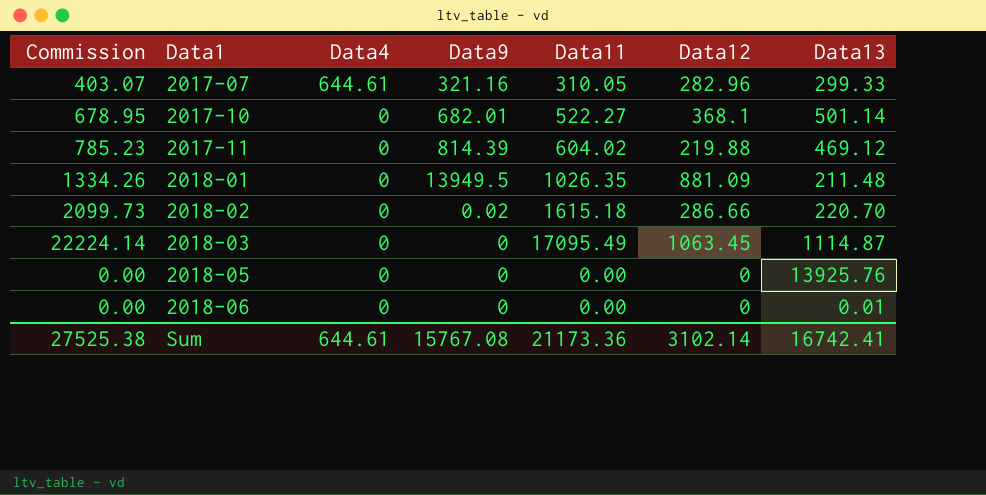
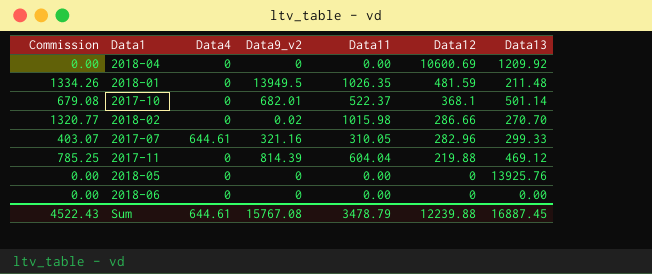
row order: Data1 ascending -> Data12 descending
column name: Data9 -> Data9_v2
row 2018-03: 22224.14 | 0 | 0 | 17095.49 | 1063.45 | 1114.87 -> none
row 2018-04: none -> 0.00 | 0 | 0 | 0.00 | 10600.69 | 1209.92
2018-01 | Data12: 881.09 -> 481.59
2017-10 | Commission: 678.95 -> 679.08
2017-10 | Data11: 522.27 -> 522.37
2018-02 | Commission: 2099.73 -> 1320.77
2018-02 | Data11: 1615.18 -> 1015.98
2018-02 | Data13: 220.70 -> 270.70
2017-11 | Commission: 785.23 -> 785.25
2017-11 | Data11: 604.02 -> 604.04
2018-06 | Data13: 0.01 -> 0.00
Sum | Commission: 27525.38 -> 4522.43
Sum | Data11: 21173.36 -> 3478.79
Sum | Data12: 3102.14 -> 12239.88
Sum | Data13: 16742.41 -> 16887.45

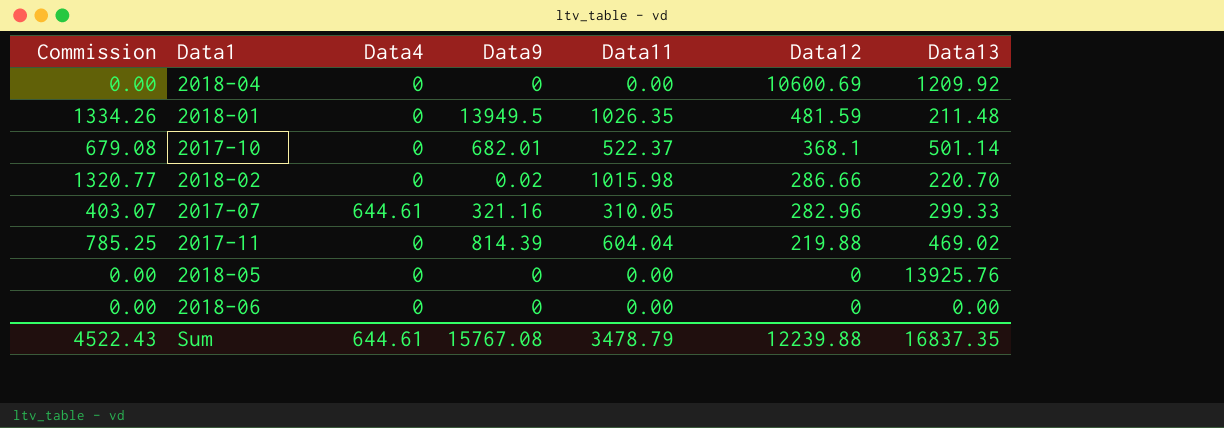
column name: Data9_v2 -> Data9
2018-02 | Data13: 270.70 -> 220.70
2017-11 | Data13: 469.12 -> 469.02
Sum | Data13: 16887.45 -> 16837.35

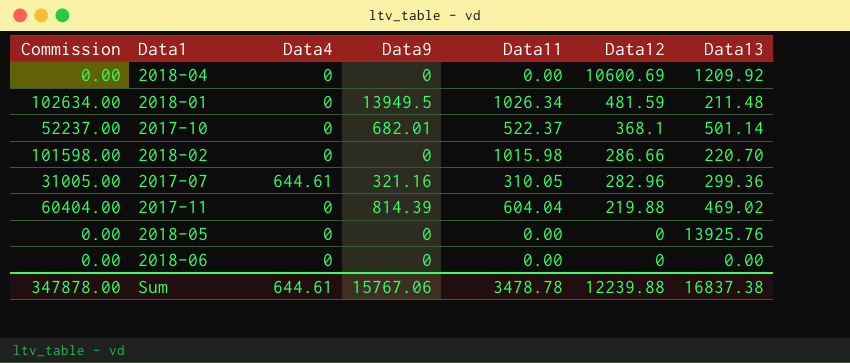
column Commission | formula: [Data11] * 1.3 -> [Data11] * 100
2018-01 | Data11: 1026.35 -> 1026.34
2018-02 | Data9: 0.02 -> 0
2017-07 | Data13: 299.33 -> 299.36
Sum | Commission: 4522.43 -> 347878.00
Sum | Data9: 15767.08 -> 15767.06
Sum | Data11: 3478.79 -> 3478.78
Sum | Data13: 16837.35 -> 16837.38

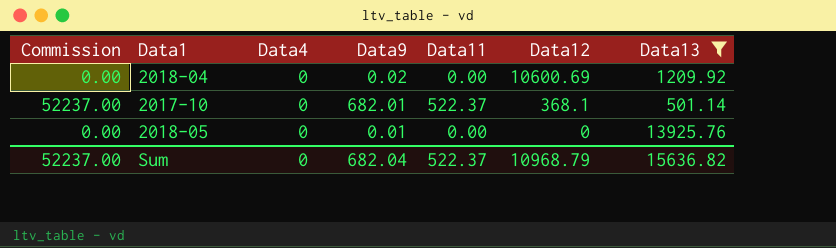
filter: none -> Data13 >= 501.14
2018-04 | Data9: 0 -> 0.02
2018-05 | Data9: 0 -> 0.01
Sum | Commission: 347878.00 -> 52237.00
Sum | Data4: 644.61 -> 0
Sum | Data9: 15767.06 -> 682.04
Sum | Data11: 3478.78 -> 522.37
Sum | Data12: 12239.88 -> 10968.79
Sum | Data13: 16837.38 -> 15636.82

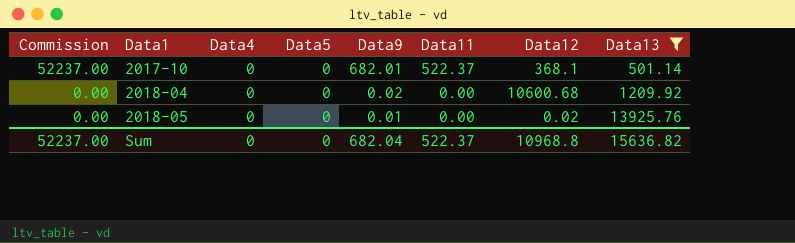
row order: Data12 descending -> Commission descending
column Data5 | position: none -> 4
2018-04 | Data12: 10600.69 -> 10600.68
2018-05 | Data12: 0 -> 0.02
Sum | Data12: 10968.79 -> 10968.8

